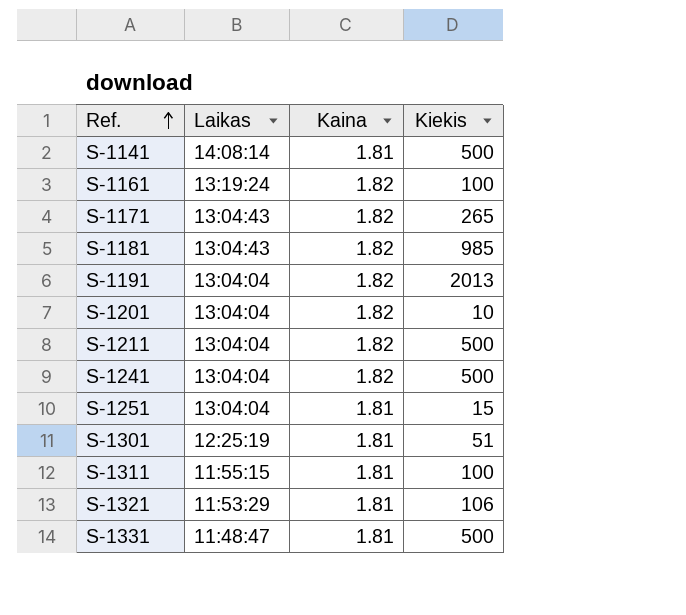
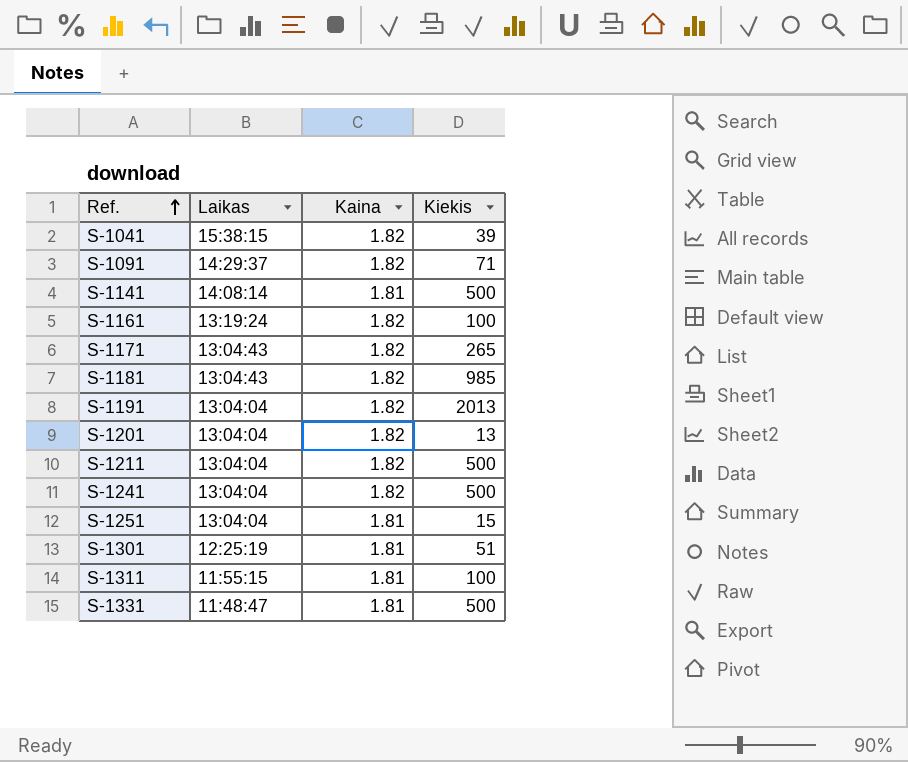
row S-1321: 11:53:29 | 1.81 | 106 -> none
row S-1041: none -> 15:38:15 | 1.82 | 39
row S-1091: none -> 14:29:37 | 1.82 | 71
S-1201 | Kiekis: 10 -> 13

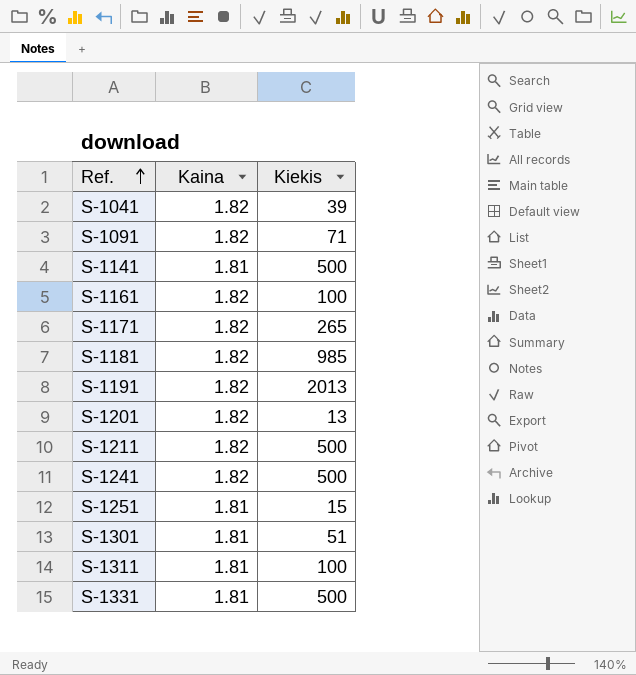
column Laikas | position: 2 -> none

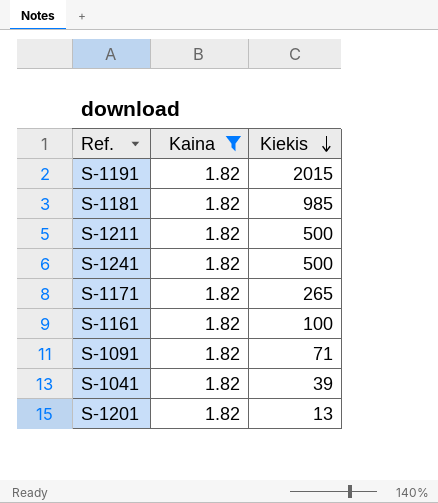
filter: none -> Kaina = 1.82
row order: Ref. ascending -> Kiekis descending
S-1191 | Kiekis: 2013 -> 2015

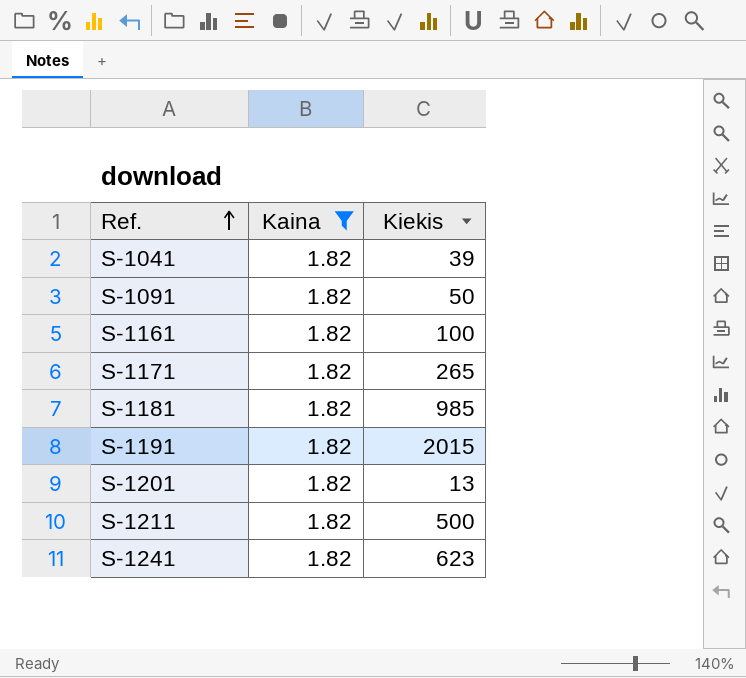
row order: Kiekis descending -> Ref. ascending
S-1091 | Kiekis: 71 -> 50
S-1241 | Kiekis: 500 -> 623

